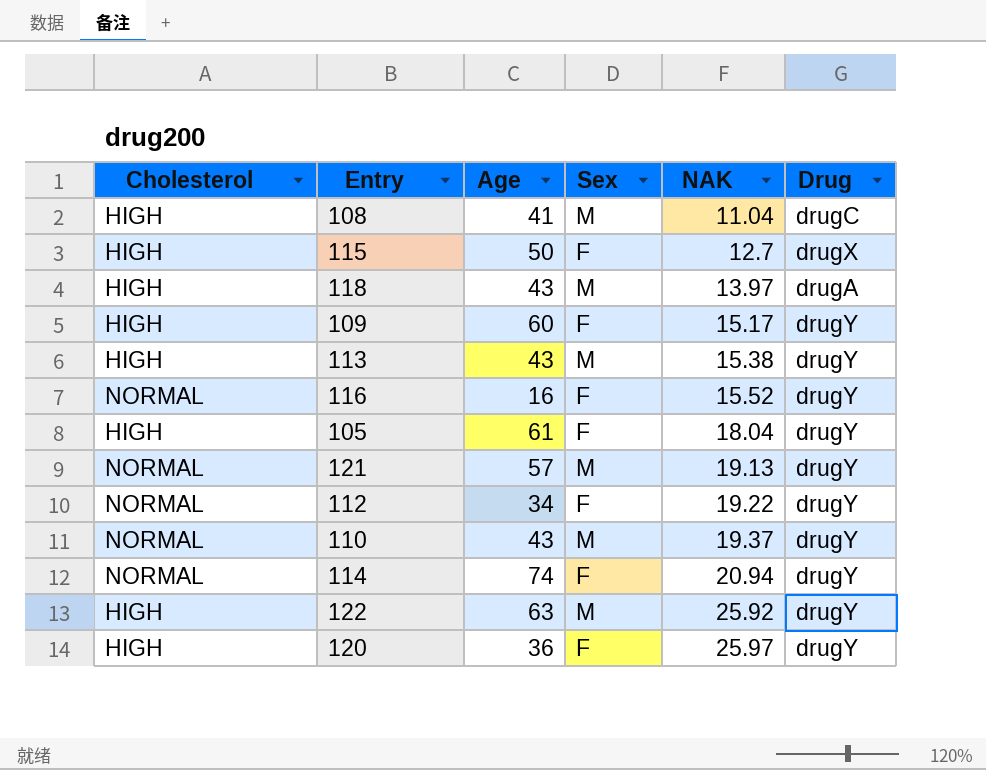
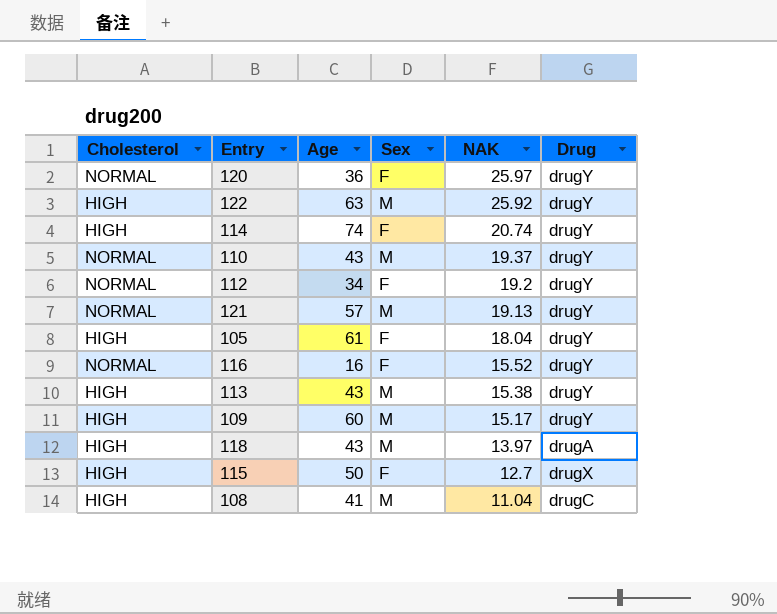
row order: NAK ascending -> NAK descending
120 | Cholesterol: HIGH -> NORMAL
114 | Cholesterol: NORMAL -> HIGH
114 | NAK: 20.94 -> 20.74
112 | NAK: 19.22 -> 19.2
109 | Sex: F -> M

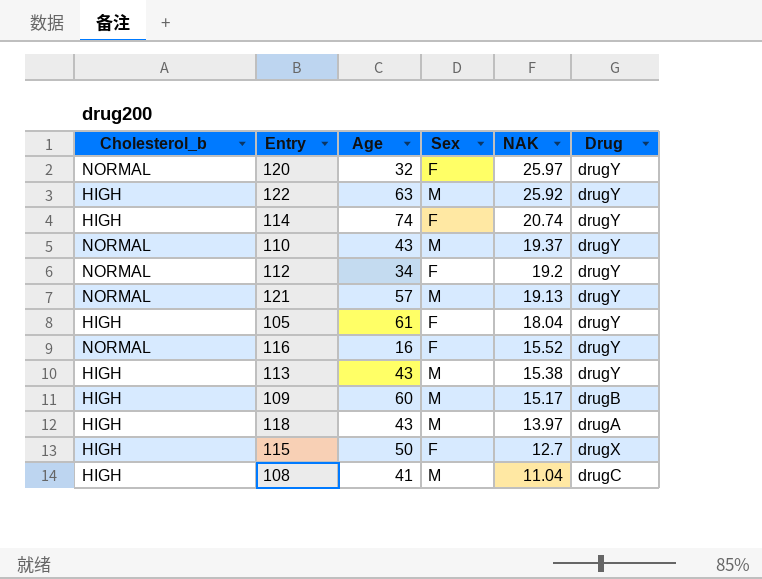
column name: Cholesterol -> Cholesterol_b
120 | Age: 36 -> 32
109 | Drug: drugY -> drugB

